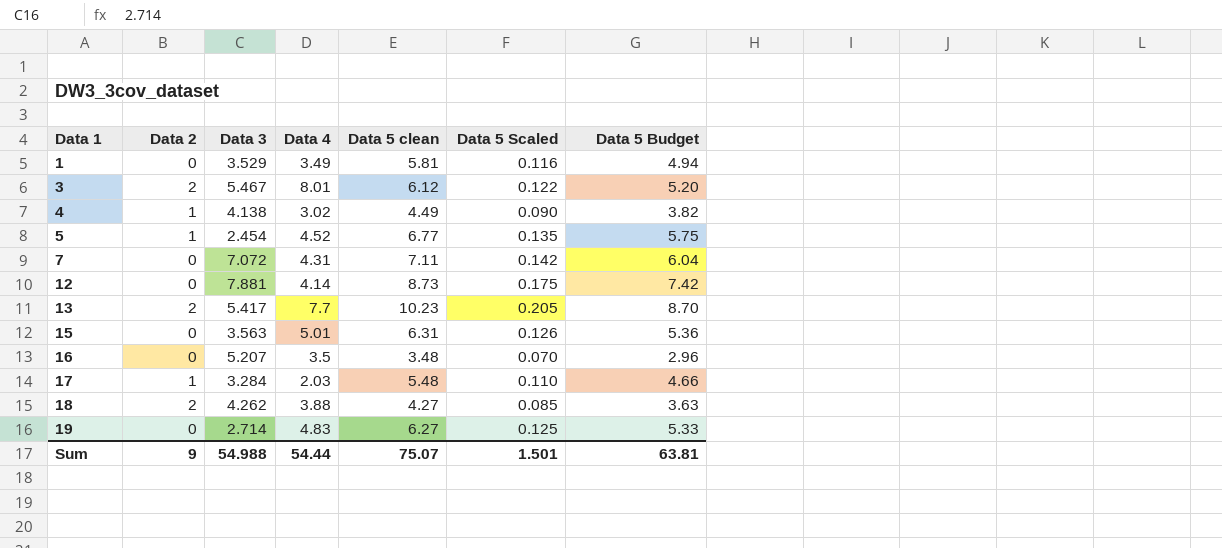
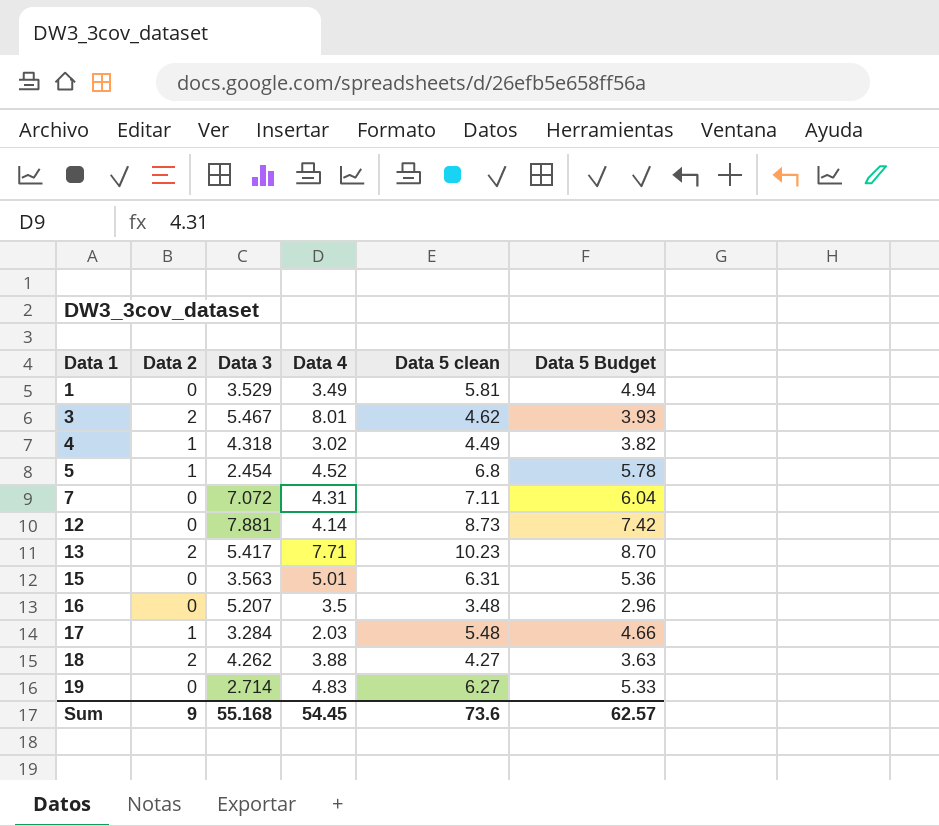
column Data 5 Scaled | formula: [Data 5 clean] * 0.02 -> none
3 | Data 5 clean: 6.12 -> 4.62
3 | Data 5 Budget: 5.20 -> 3.93
4 | Data 3: 4.138 -> 4.318
5 | Data 5 clean: 6.77 -> 6.8
5 | Data 5 Budget: 5.75 -> 5.78
13 | Data 4: 7.7 -> 7.71
Sum | Data 3: 54.988 -> 55.168
Sum | Data 4: 54.44 -> 54.45
Sum | Data 5 clean: 75.07 -> 73.6
Sum | Data 5 Budget: 63.81 -> 62.57

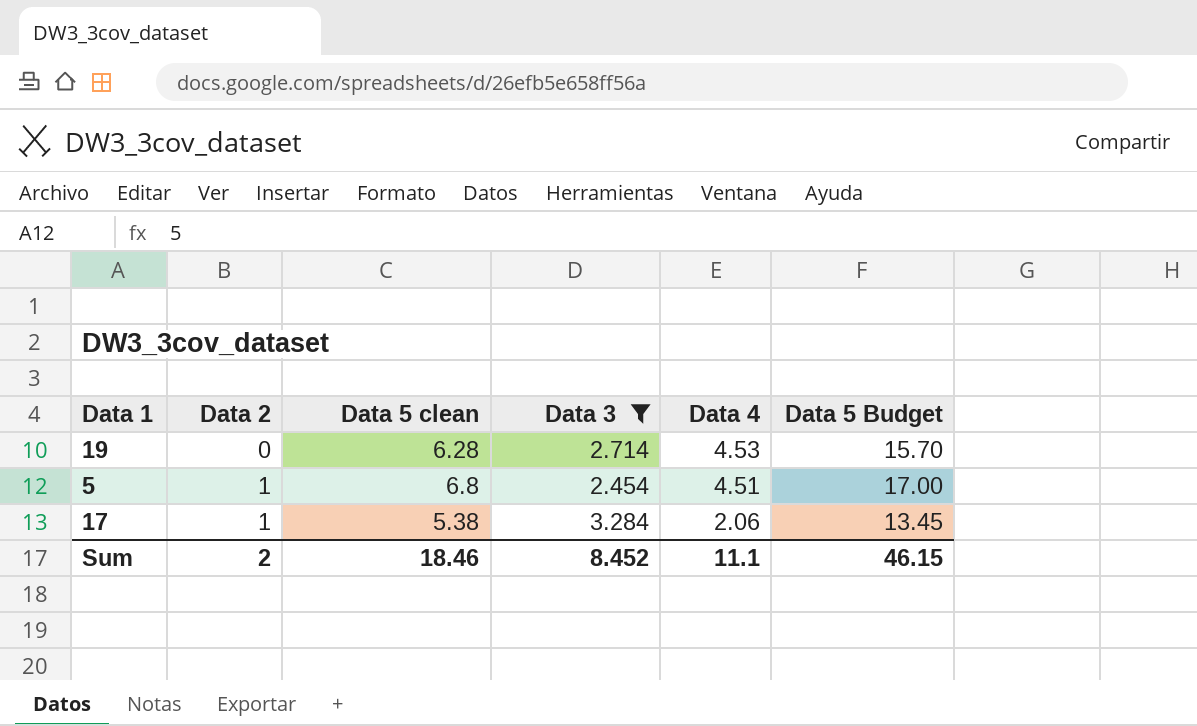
filter: none -> Data 3 <= 3.284
row order: Data 1 ascending -> Data 2 ascending
column Data 5 clean | position: 5 -> 3
column Data 5 Budget | formula: [Data 5 clean] * 0.85 -> [Data 5 clean] * 2.5
19 | Data 5 clean: 6.27 -> 6.28
19 | Data 4: 4.83 -> 4.53
5 | Data 4: 4.52 -> 4.51
17 | Data 5 clean: 5.48 -> 5.38
17 | Data 4: 2.03 -> 2.06
Sum | Data 2: 9 -> 2
Sum | Data 5 clean: 73.6 -> 18.46
Sum | Data 3: 55.168 -> 8.452
Sum | Data 4: 54.45 -> 11.1
Sum | Data 5 Budget: 62.57 -> 46.15

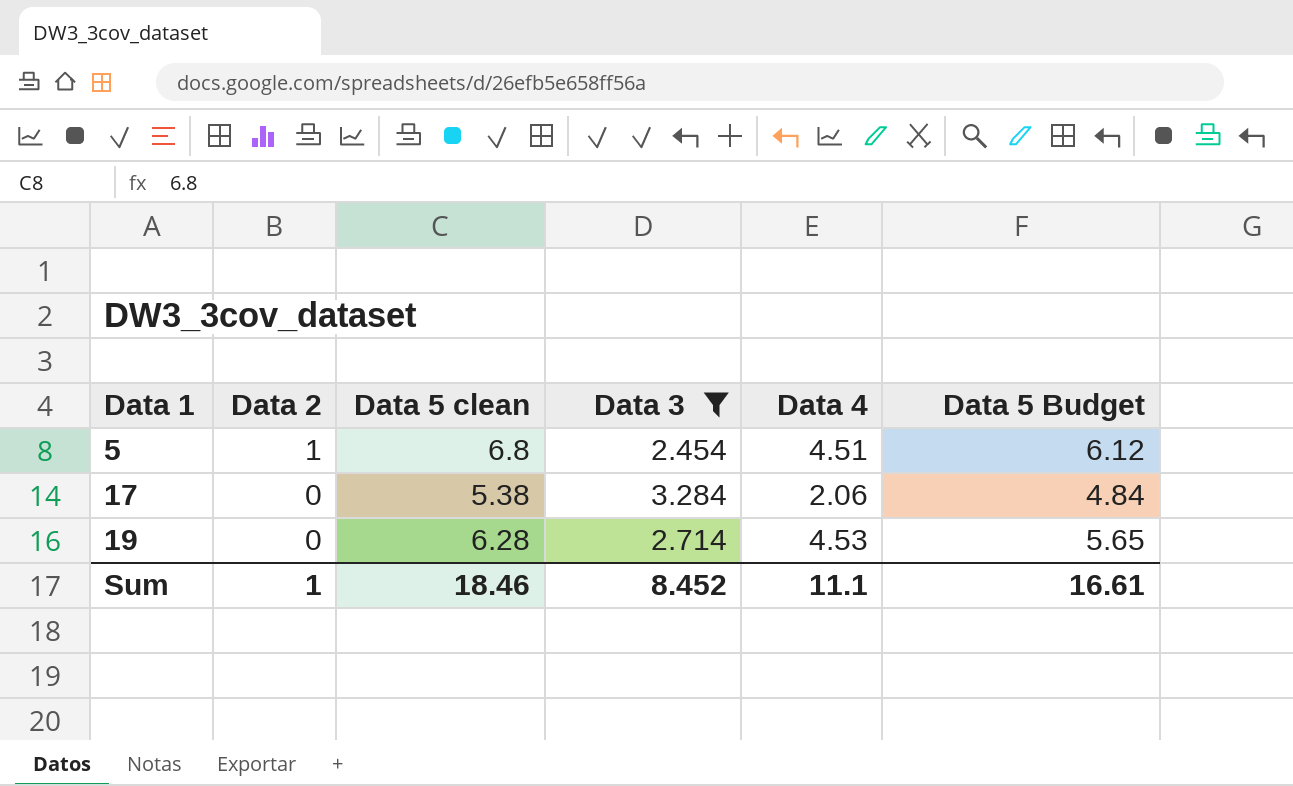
row order: Data 2 ascending -> Data 1 ascending
column Data 5 Budget | formula: [Data 5 clean] * 2.5 -> [Data 5 clean] * 0.9
17 | Data 2: 1 -> 0
Sum | Data 2: 2 -> 1
Sum | Data 5 Budget: 46.15 -> 16.61

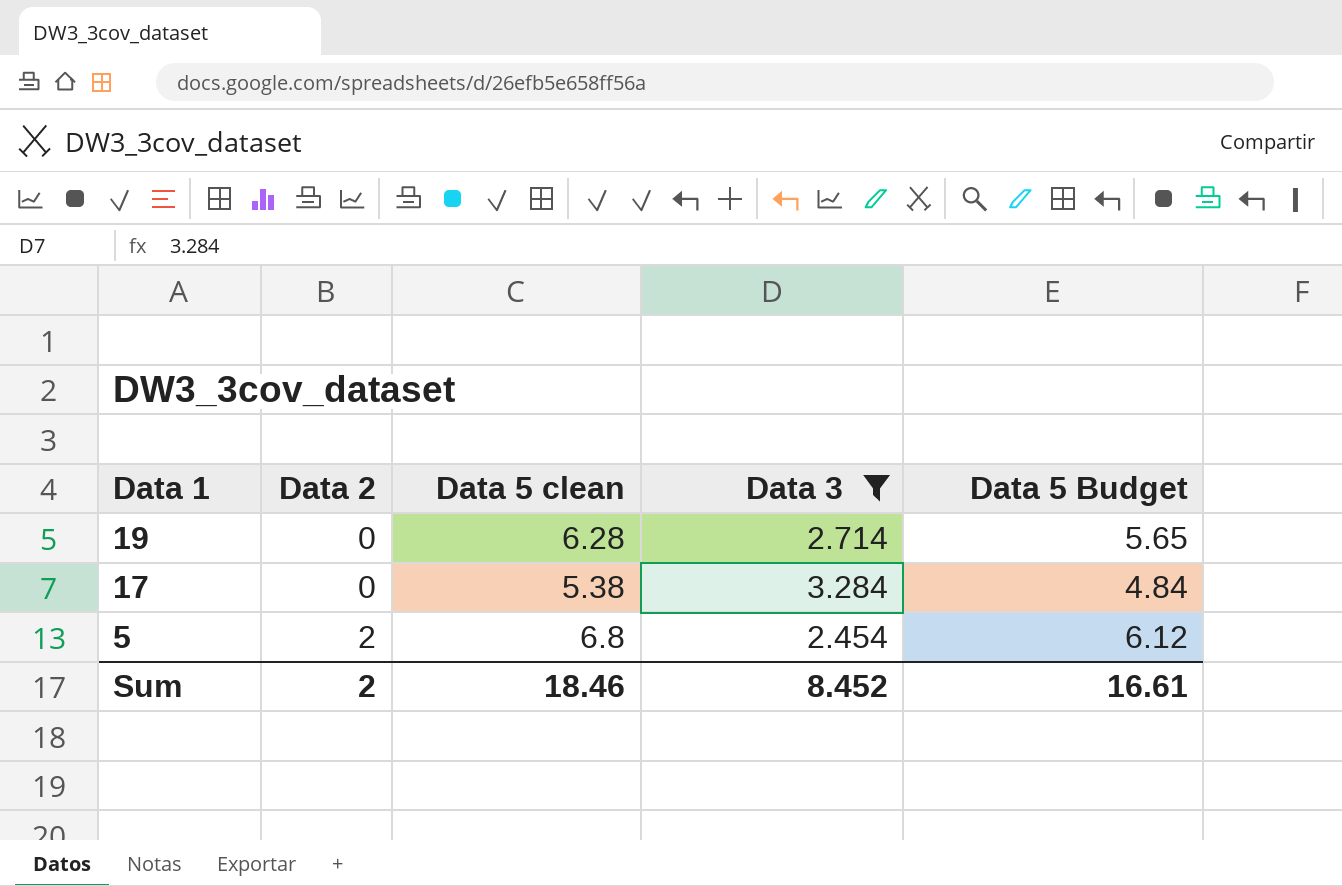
row order: Data 1 ascending -> Data 1 descending
column Data 4 | position: 5 -> none
5 | Data 2: 1 -> 2
Sum | Data 2: 1 -> 2

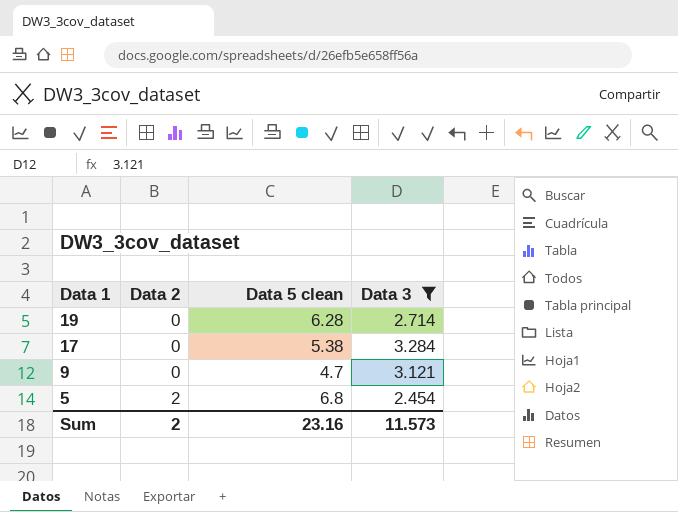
column Data 5 Budget | formula: [Data 5 clean] * 0.9 -> none
row 9: none -> 0 | 4.7 | 3.121
Sum | Data 5 clean: 18.46 -> 23.16
Sum | Data 3: 8.452 -> 11.573

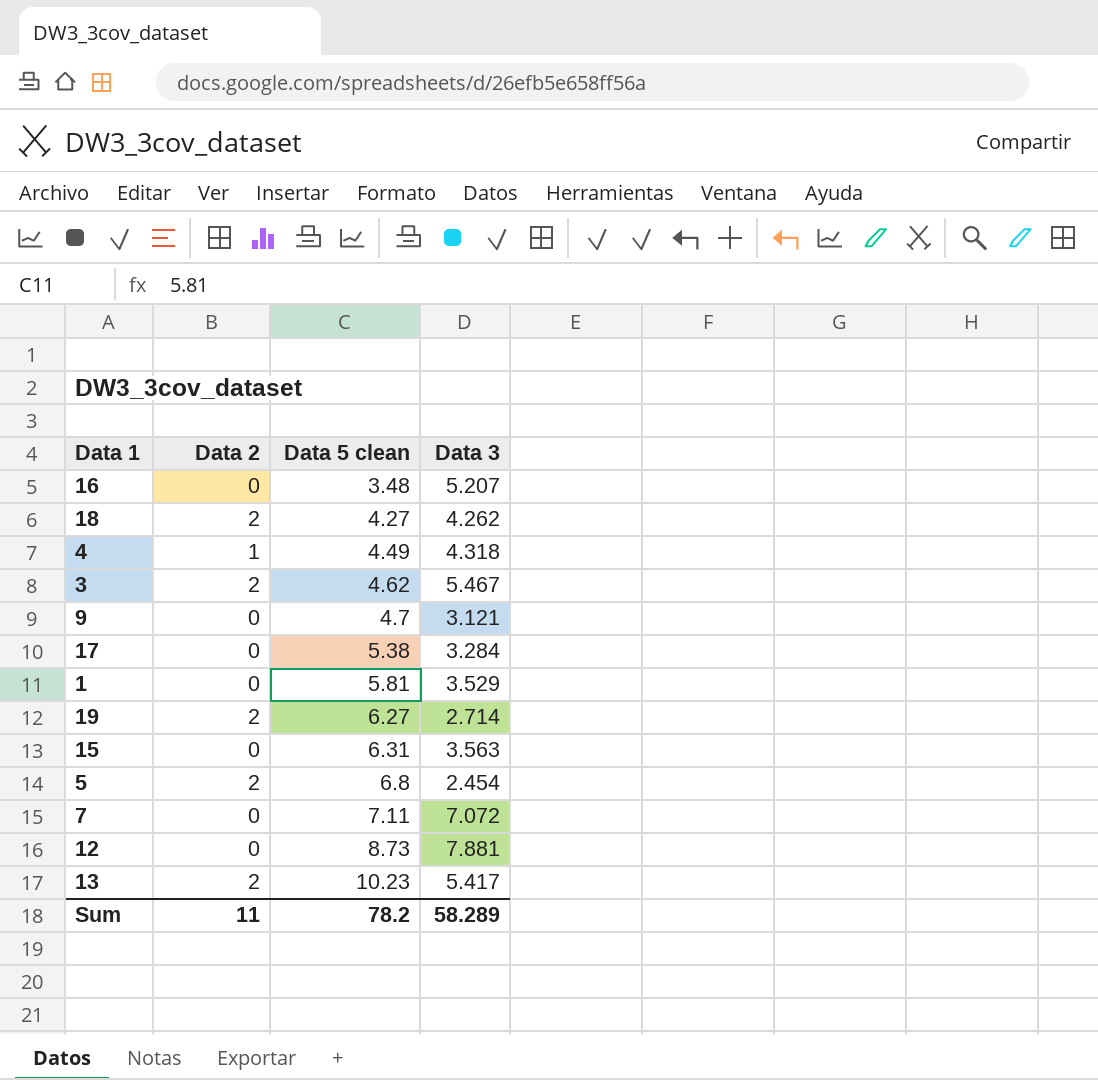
filter: Data 3 <= 3.284 -> none
row order: Data 1 descending -> Data 5 clean ascending
19 | Data 2: 0 -> 2
19 | Data 5 clean: 6.28 -> 6.27
Sum | Data 2: 2 -> 11
Sum | Data 5 clean: 23.16 -> 78.2
Sum | Data 3: 11.573 -> 58.289

